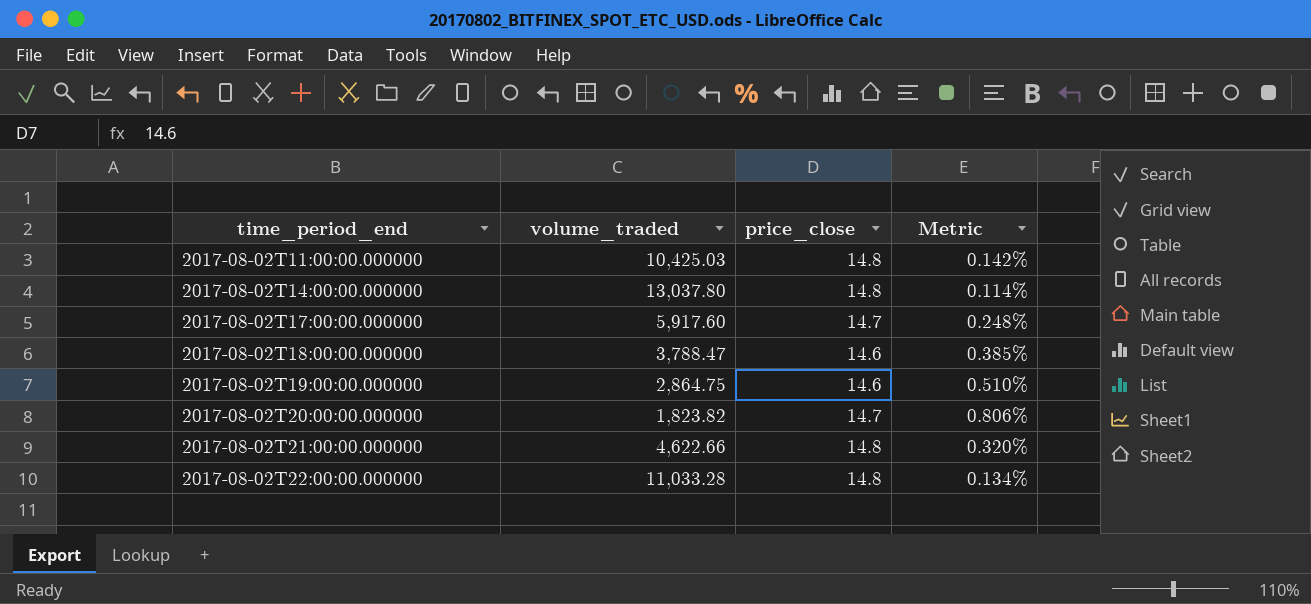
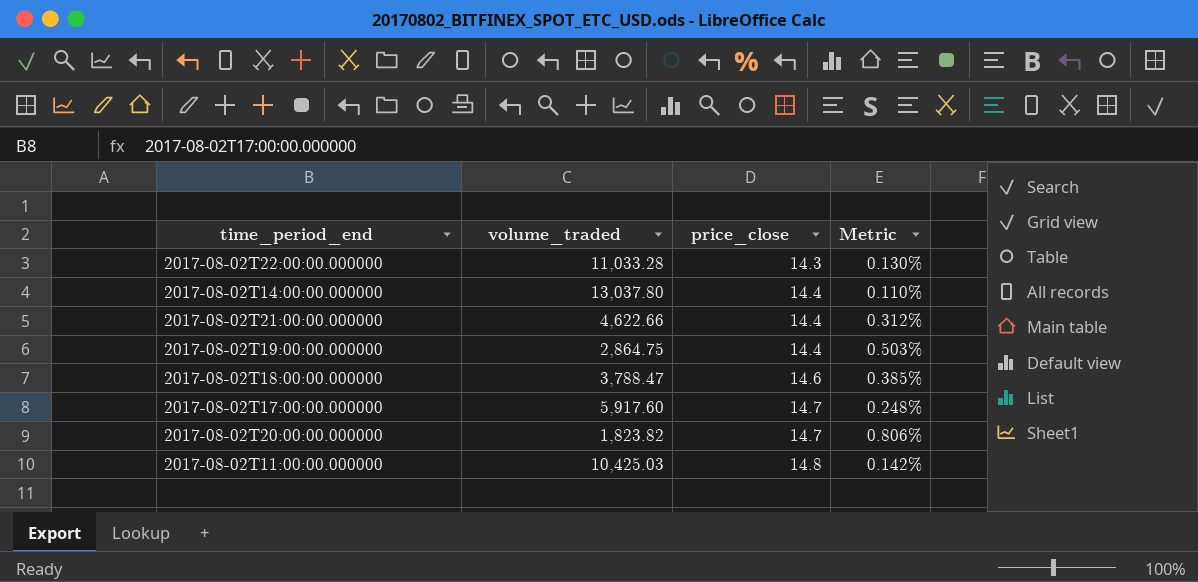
row order: time_period_end ascending -> price_close ascending
2017-08-02T22:00:00.000000 | price_close: 14.8 -> 14.3
2017-08-02T22:00:00.000000 | Metric: 0.134% -> 0.130%
2017-08-02T14:00:00.000000 | price_close: 14.8 -> 14.4
2017-08-02T14:00:00.000000 | Metric: 0.114% -> 0.110%
2017-08-02T21:00:00.000000 | price_close: 14.8 -> 14.4
2017-08-02T21:00:00.000000 | Metric: 0.320% -> 0.312%
2017-08-02T19:00:00.000000 | price_close: 14.6 -> 14.4
2017-08-02T19:00:00.000000 | Metric: 0.510% -> 0.503%

